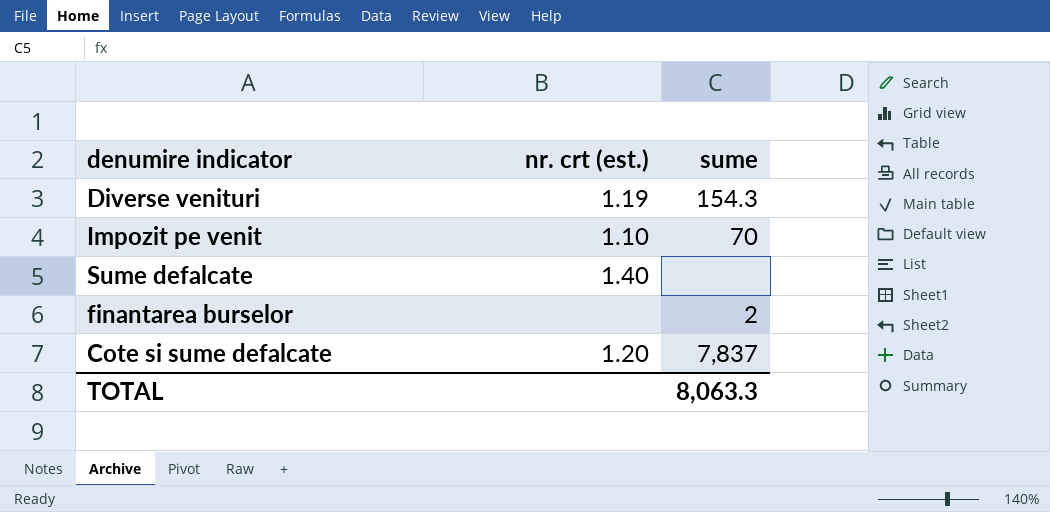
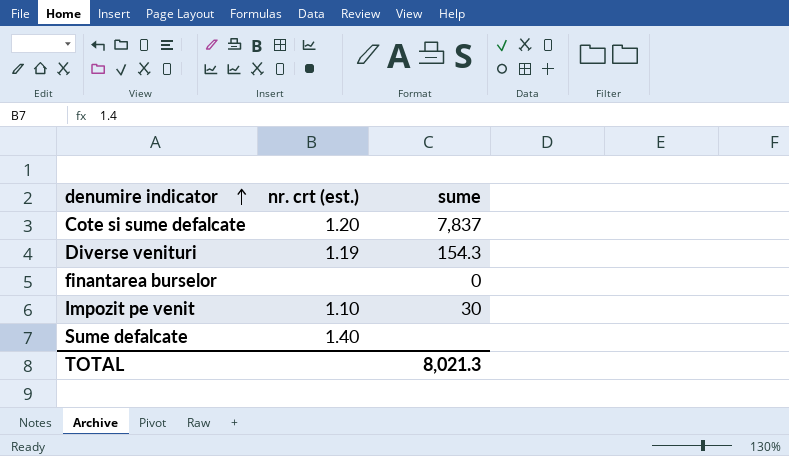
row order: none -> denumire indicator ascending
finantarea burselor | sume: 2 -> 0
Impozit pe venit | sume: 70 -> 30
TOTAL | sume: 8,063.3 -> 8,021.3

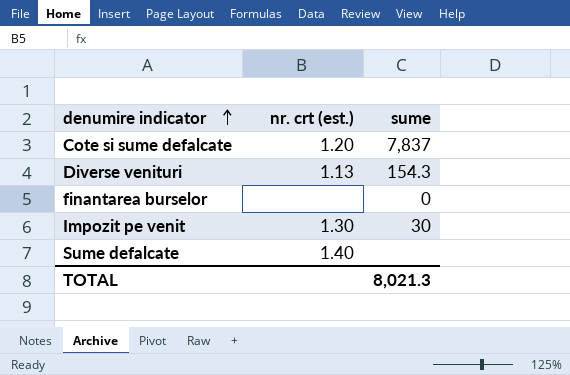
Diverse venituri | nr. crt (est.): 1.19 -> 1.13
Impozit pe venit | nr. crt (est.): 1.10 -> 1.30

